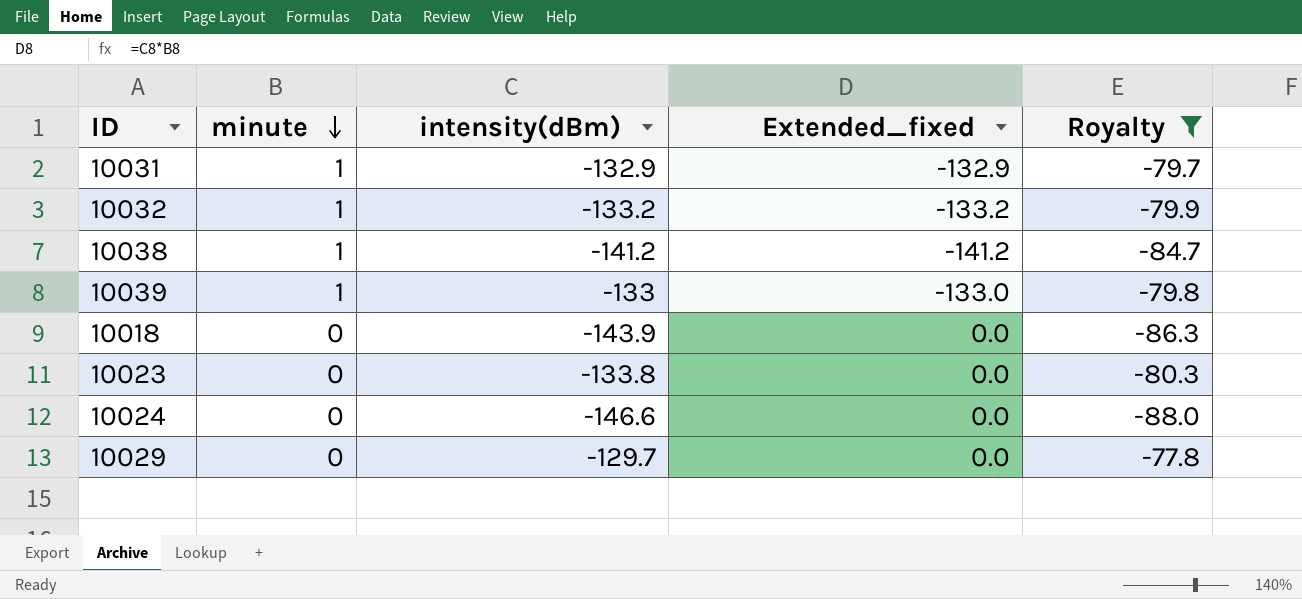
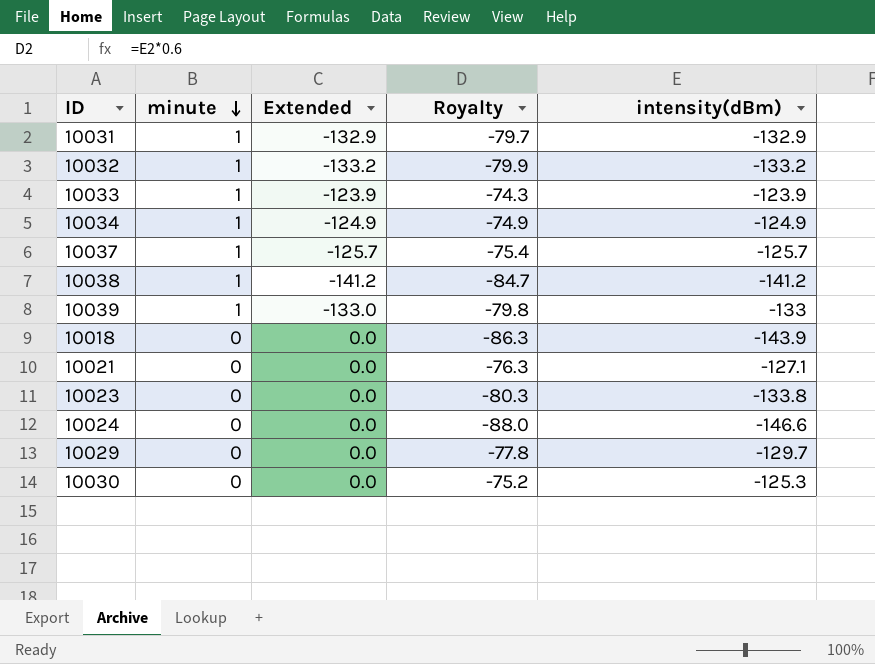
filter: Royalty <= -77.8 -> none
column name: Extended_fixed -> Extended
column intensity(dBm) | position: 3 -> 5

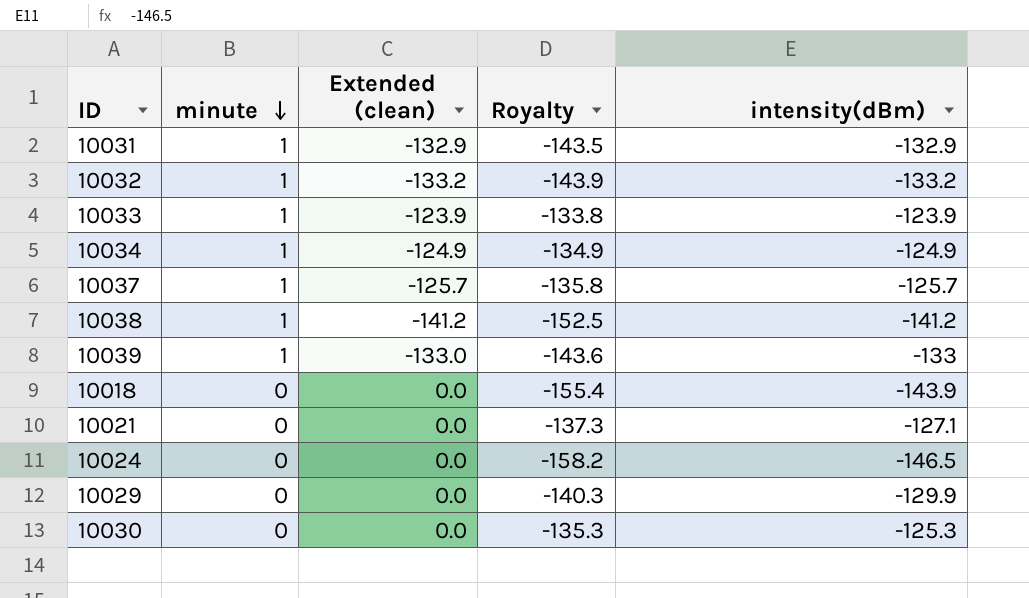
column name: Extended -> Extended (clean)
column Royalty | formula: [intensity(dBm)] * 0.6 -> [intensity(dBm)] * 1.08
row 10023: 0 | 0.0 | -80.3 | -133.8 -> none
10024 | intensity(dBm): -146.6 -> -146.5
10029 | intensity(dBm): -129.7 -> -129.9

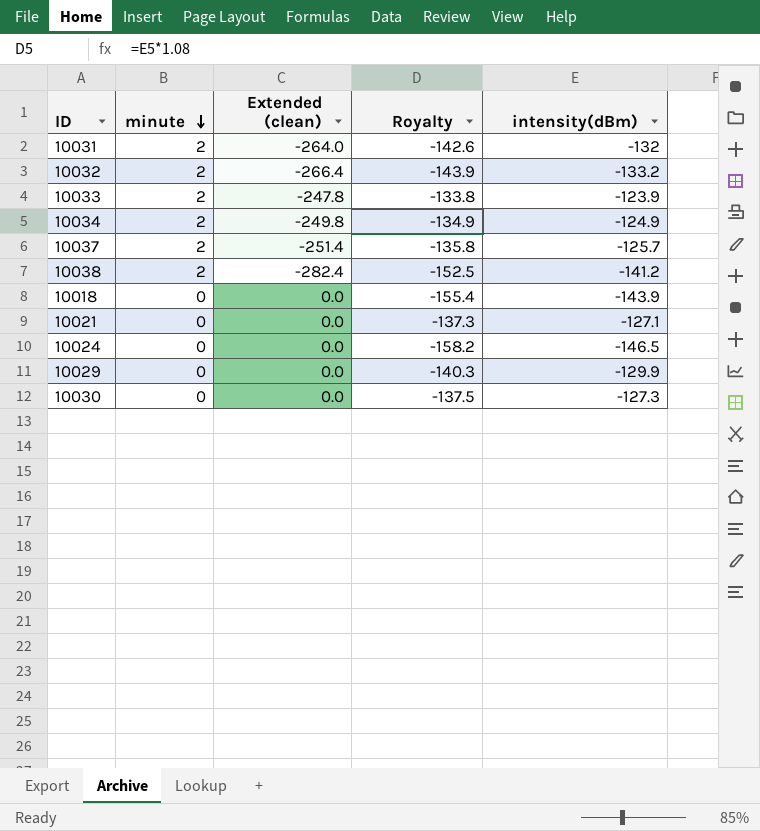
row 10039: 1 | -133.0 | -143.6 | -133 -> none
10031 | minute: 1 -> 2
10031 | Extended (clean): -132.9 -> -264.0
10031 | Royalty: -143.5 -> -142.6
10031 | intensity(dBm): -132.9 -> -132
10032 | minute: 1 -> 2
10032 | Extended (clean): -133.2 -> -266.4
10033 | minute: 1 -> 2
10033 | Extended (clean): -123.9 -> -247.8
10034 | minute: 1 -> 2
10034 | Extended (clean): -124.9 -> -249.8
10037 | minute: 1 -> 2
10037 | Extended (clean): -125.7 -> -251.4
10038 | minute: 1 -> 2
10038 | Extended (clean): -141.2 -> -282.4
10030 | Royalty: -135.3 -> -137.5
10030 | intensity(dBm): -125.3 -> -127.3

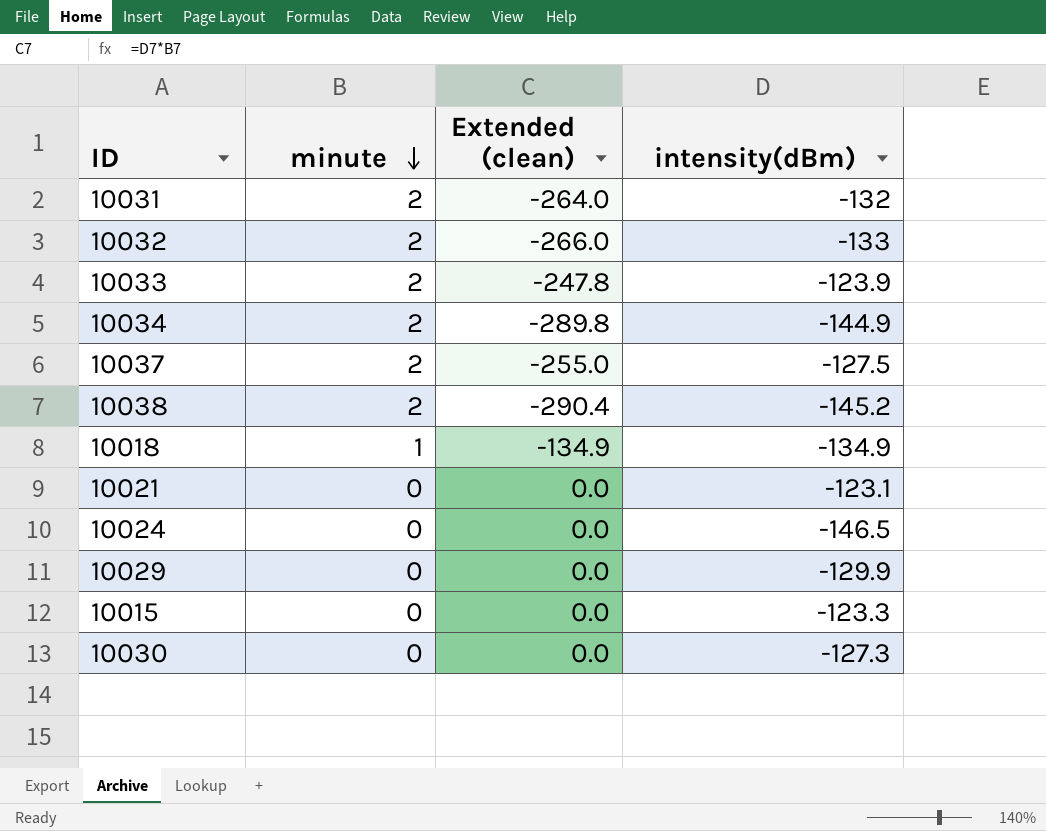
column Royalty | formula: [intensity(dBm)] * 1.08 -> none
10032 | Extended (clean): -266.4 -> -266.0
10032 | intensity(dBm): -133.2 -> -133
10034 | Extended (clean): -249.8 -> -289.8
10034 | intensity(dBm): -124.9 -> -144.9
10037 | Extended (clean): -251.4 -> -255.0
10037 | intensity(dBm): -125.7 -> -127.5
10038 | Extended (clean): -282.4 -> -290.4
10038 | intensity(dBm): -141.2 -> -145.2
10018 | minute: 0 -> 1
10018 | Extended (clean): 0.0 -> -134.9
10018 | intensity(dBm): -143.9 -> -134.9
10021 | intensity(dBm): -127.1 -> -123.1
row 10015: none -> 0 | 0.0 | -123.3

